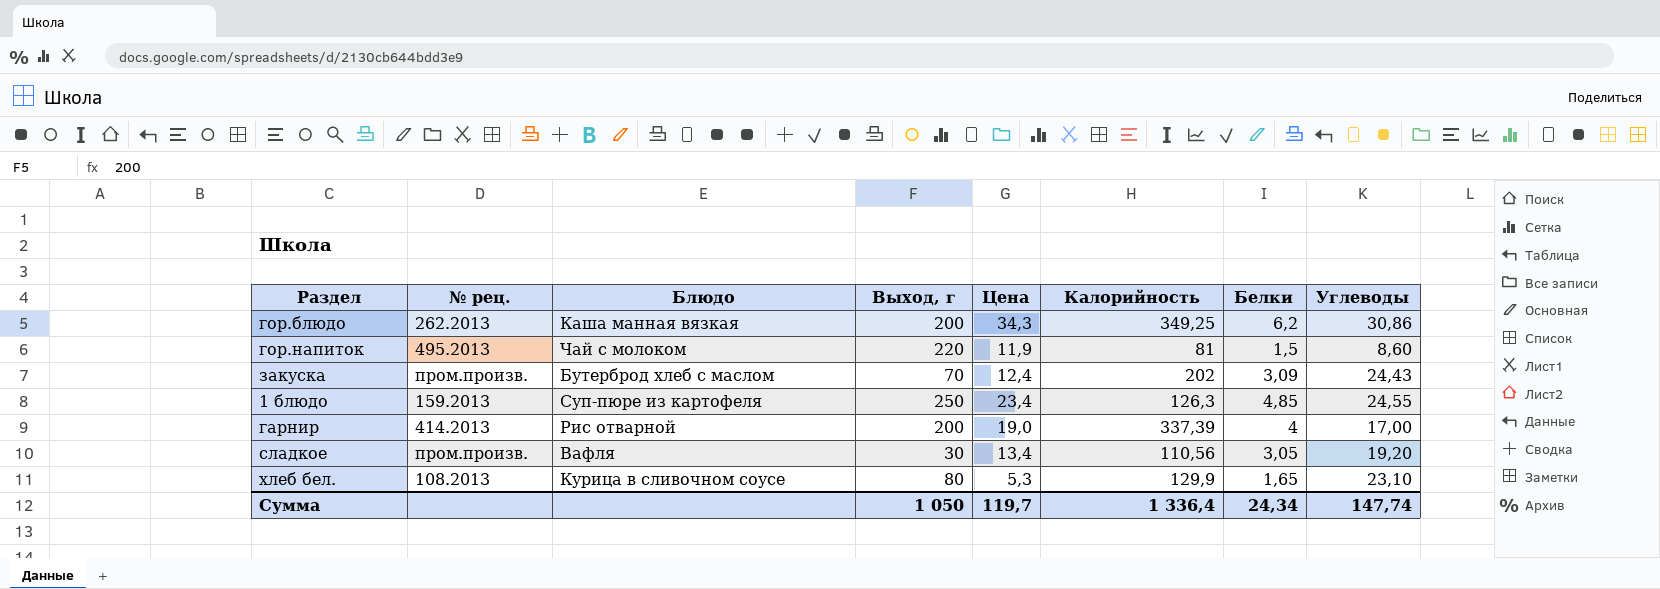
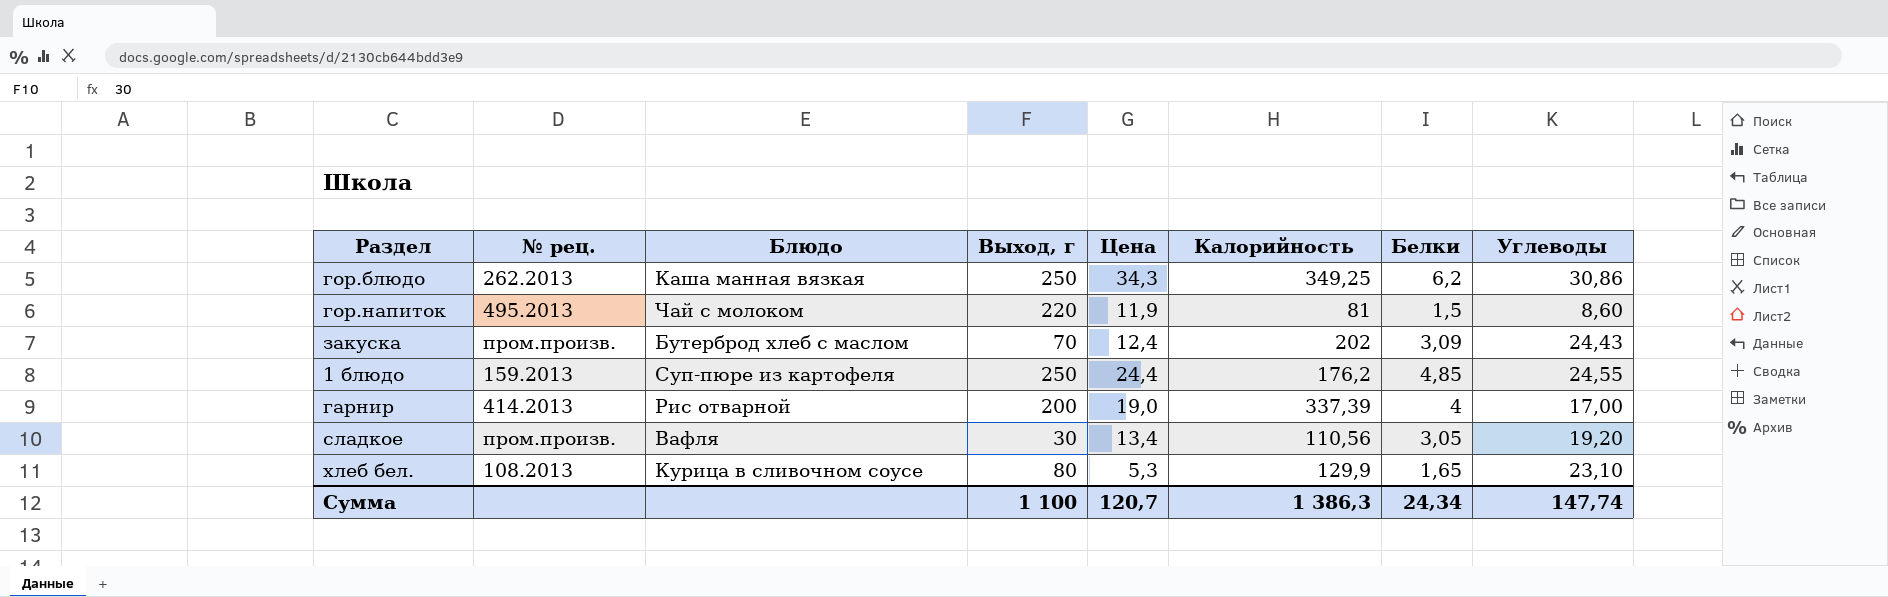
гор.блюдо | Выход, г: 200 -> 250
1 блюдо | Цена: 23,4 -> 24,4
1 блюдо | Калорийность: 126,3 -> 176,2
Сумма | Выход, г: 1 050 -> 1 100
Сумма | Цена: 119,7 -> 120,7
Сумма | Калорийность: 1 336,4 -> 1 386,3

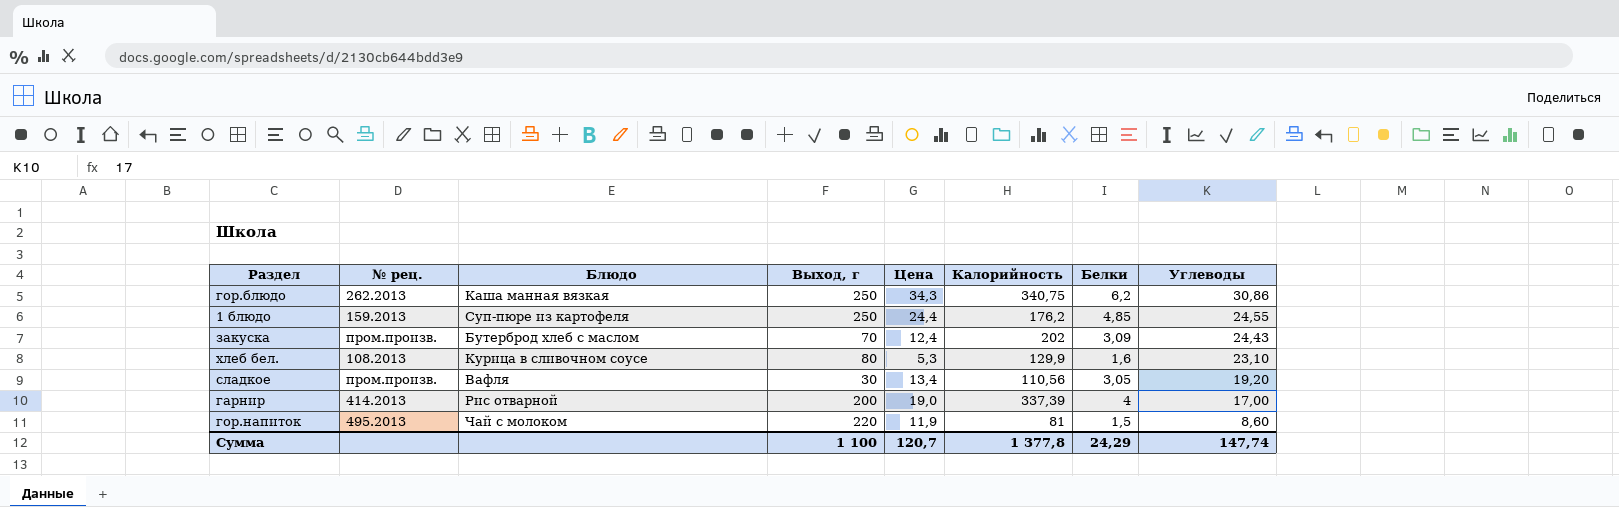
row order: none -> Углеводы descending
гор.блюдо | Калорийность: 349,25 -> 340,75
хлеб бел. | Белки: 1,65 -> 1,6
Сумма | Калорийность: 1 386,3 -> 1 377,8
Сумма | Белки: 24,34 -> 24,29

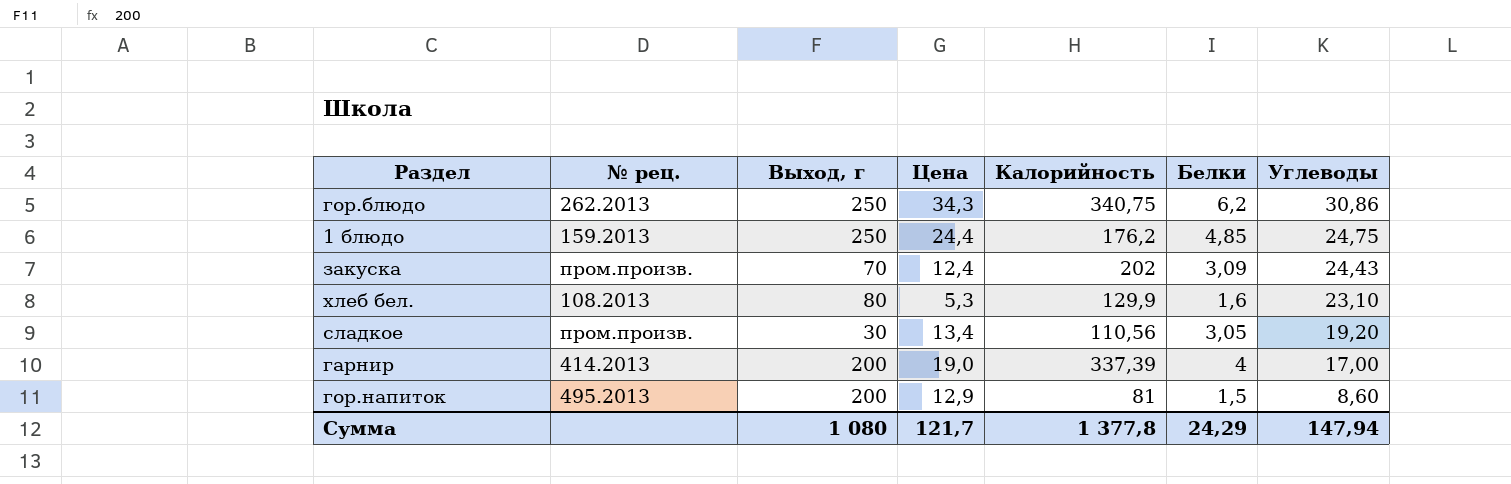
column Блюдо | position: 3 -> none
1 блюдо | Углеводы: 24,55 -> 24,75
гор.напиток | Выход, г: 220 -> 200
гор.напиток | Цена: 11,9 -> 12,9
Сумма | Выход, г: 1 100 -> 1 080
Сумма | Цена: 120,7 -> 121,7
Сумма | Углеводы: 147,74 -> 147,94

